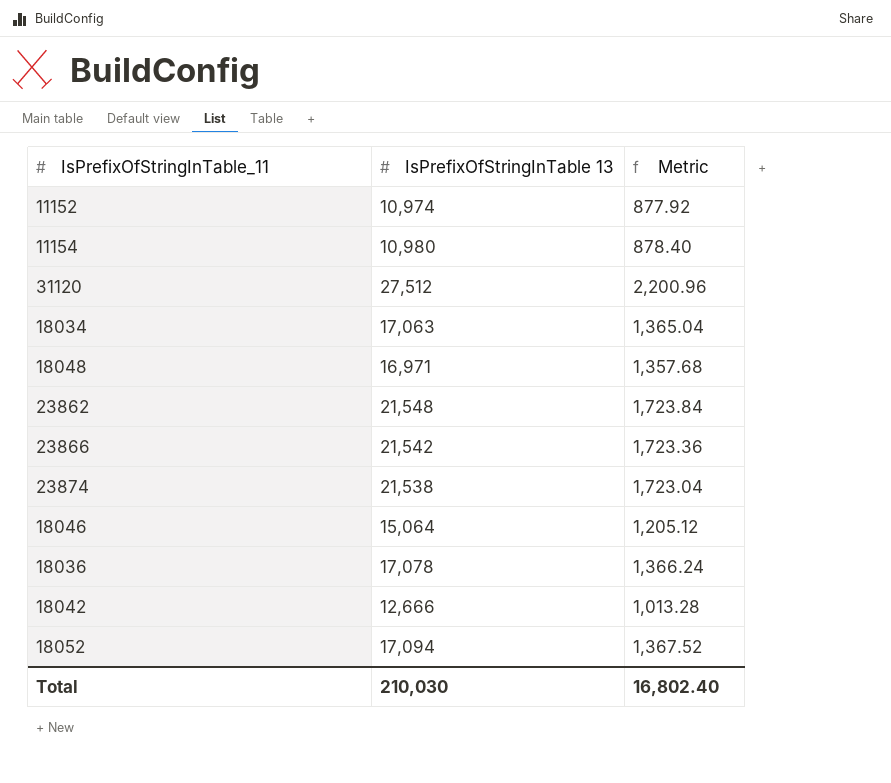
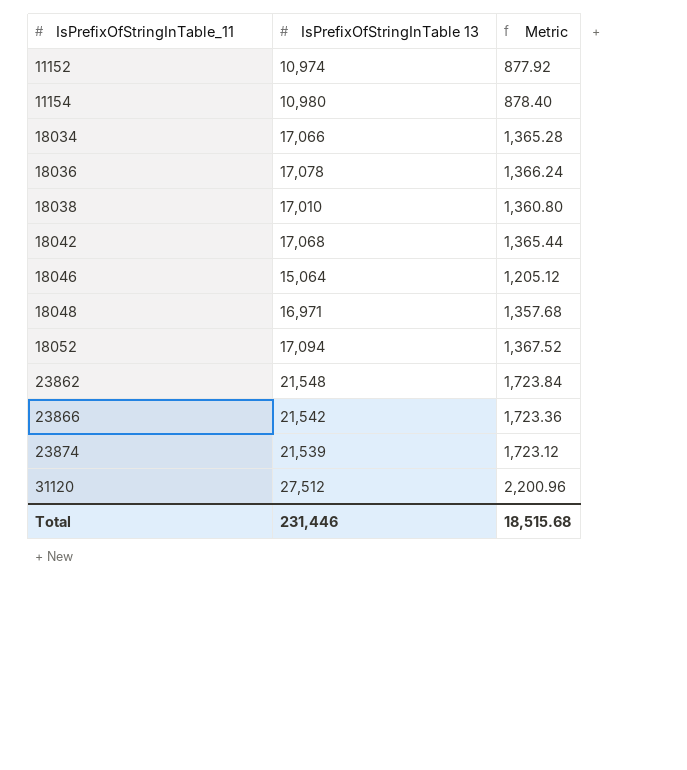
row order: none -> IsPrefixOfStringInTable_11 ascending
18034 | IsPrefixOfStringInTable 13: 17,063 -> 17,066
18034 | Metric: 1,365.04 -> 1,365.28
row 18038: none -> 17,010 | 1,360.80
18042 | IsPrefixOfStringInTable 13: 12,666 -> 17,068
18042 | Metric: 1,013.28 -> 1,365.44
23874 | IsPrefixOfStringInTable 13: 21,538 -> 21,539
23874 | Metric: 1,723.04 -> 1,723.12
Total | IsPrefixOfStringInTable 13: 210,030 -> 231,446
Total | Metric: 16,802.40 -> 18,515.68

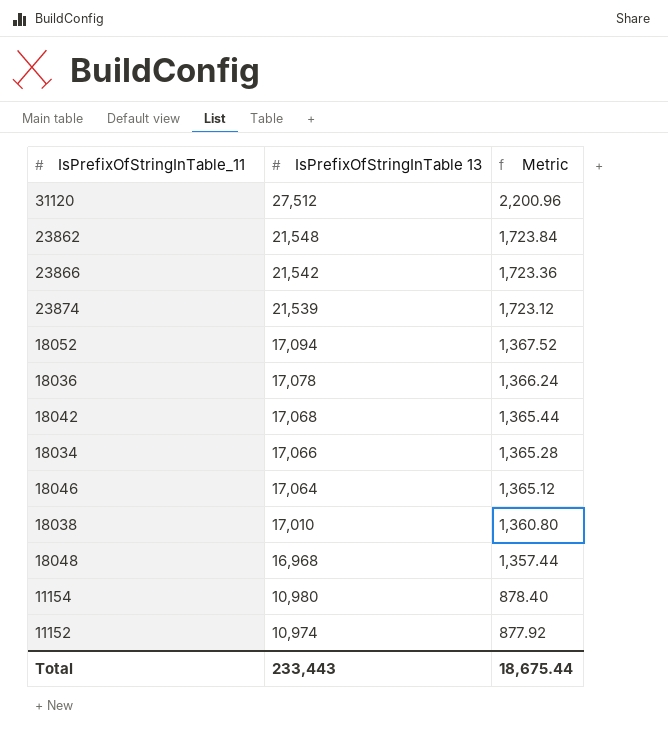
row order: IsPrefixOfStringInTable_11 ascending -> IsPrefixOfStringInTable 13 descending
18046 | IsPrefixOfStringInTable 13: 15,064 -> 17,064
18046 | Metric: 1,205.12 -> 1,365.12
18048 | IsPrefixOfStringInTable 13: 16,971 -> 16,968
18048 | Metric: 1,357.68 -> 1,357.44
Total | IsPrefixOfStringInTable 13: 231,446 -> 233,443
Total | Metric: 18,515.68 -> 18,675.44

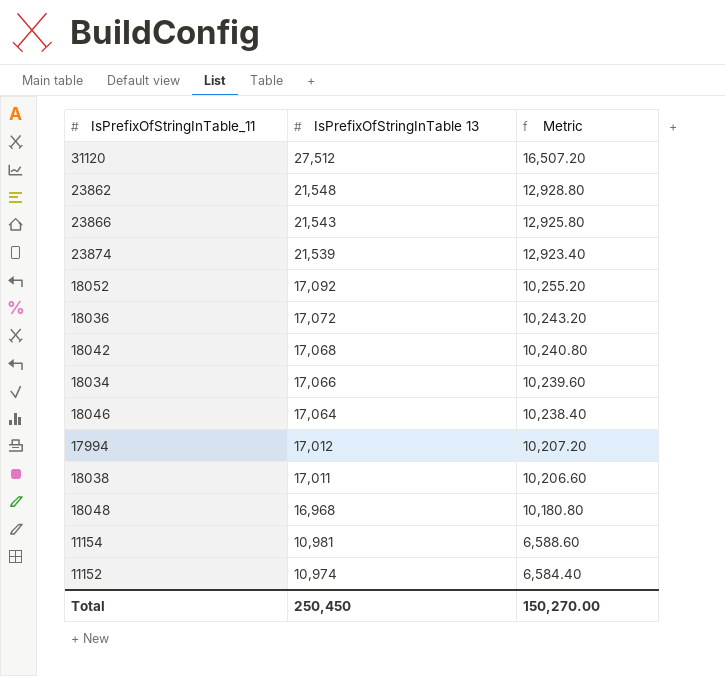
column Metric | formula: [IsPrefixOfStringInTable 13] * 0.08 -> [IsPrefixOfStringInTable 13] * 0.6
23866 | IsPrefixOfStringInTable 13: 21,542 -> 21,543
18052 | IsPrefixOfStringInTable 13: 17,094 -> 17,092
18036 | IsPrefixOfStringInTable 13: 17,078 -> 17,072
row 17994: none -> 17,012 | 10,207.20
18038 | IsPrefixOfStringInTable 13: 17,010 -> 17,011
11154 | IsPrefixOfStringInTable 13: 10,980 -> 10,981
Total | IsPrefixOfStringInTable 13: 233,443 -> 250,450
Total | Metric: 18,675.44 -> 150,270.00

